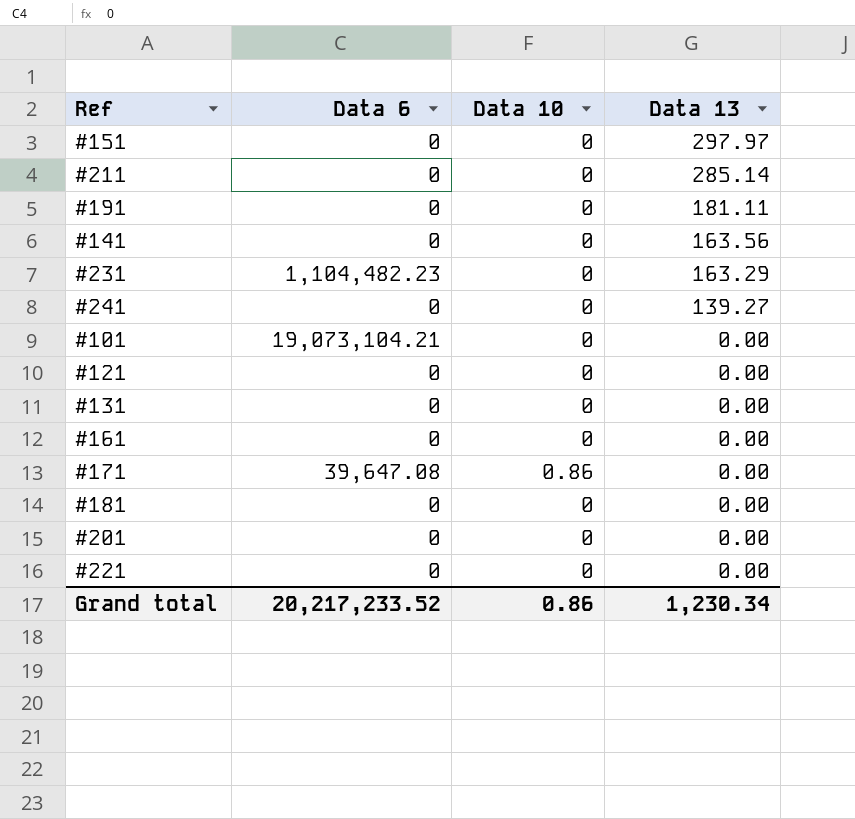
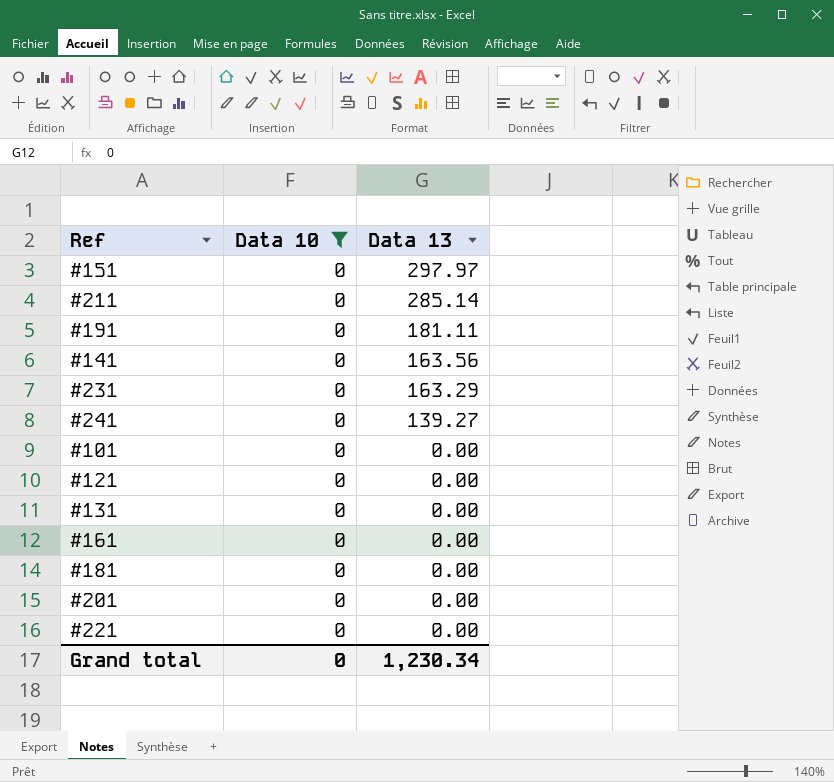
filter: none -> Data 10 = 0
column Data 6 | position: 2 -> none
Grand total | Data 10: 0.86 -> 0

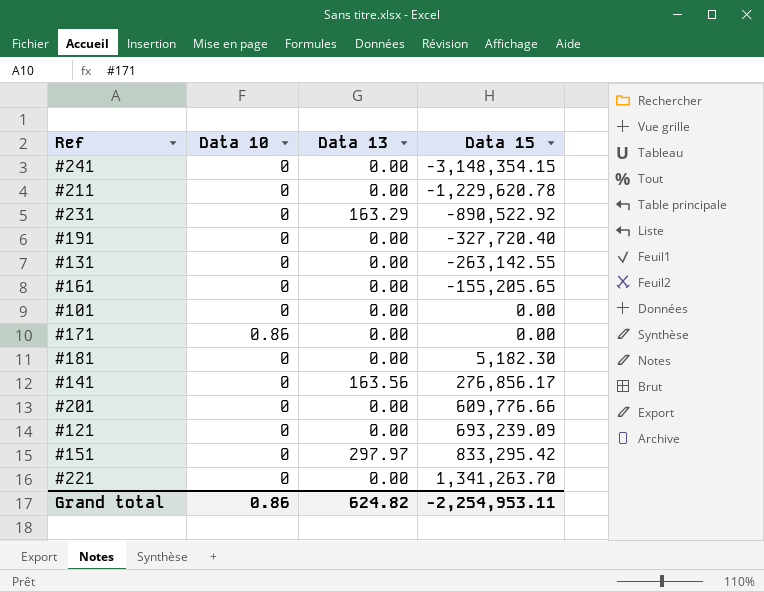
filter: Data 10 = 0 -> none
row order: Data 13 descending -> Data 15 ascending
column Data 15 | position: none -> 4
#241 | Data 13: 139.27 -> 0.00
#211 | Data 13: 285.14 -> 0.00
#191 | Data 13: 181.11 -> 0.00
Grand total | Data 10: 0 -> 0.86
Grand total | Data 13: 1,230.34 -> 624.82

